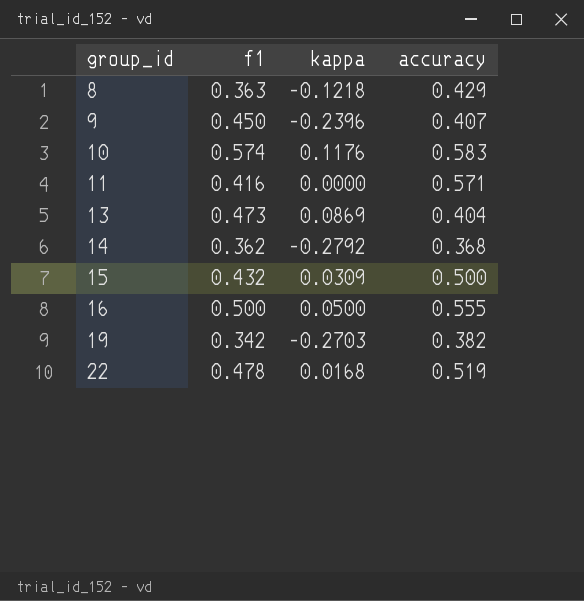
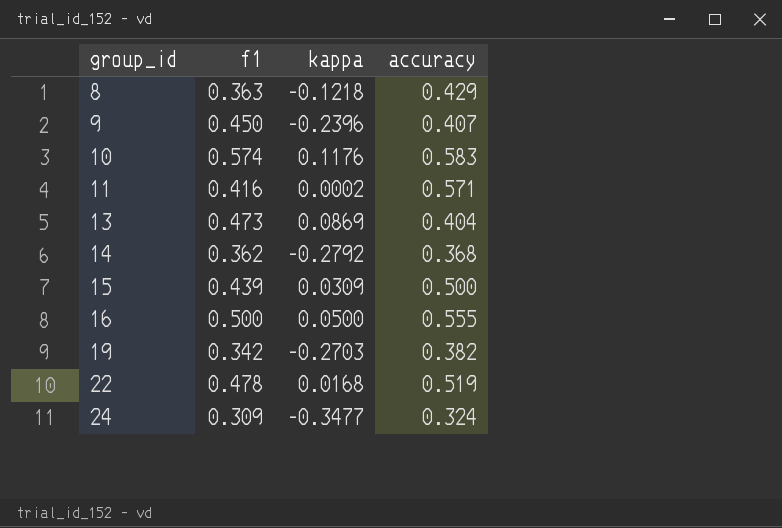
11 | kappa: 0.0000 -> 0.0002
15 | f1: 0.432 -> 0.439
row 24: none -> 0.309 | -0.3477 | 0.324

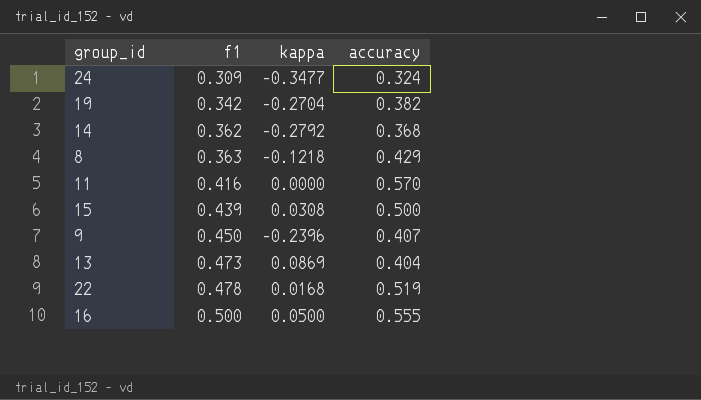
row order: group_id ascending -> f1 ascending
row 10: 0.574 | 0.1176 | 0.583 -> none
19 | kappa: -0.2703 -> -0.2704
11 | kappa: 0.0002 -> 0.0000
11 | accuracy: 0.571 -> 0.570
15 | kappa: 0.0309 -> 0.0308

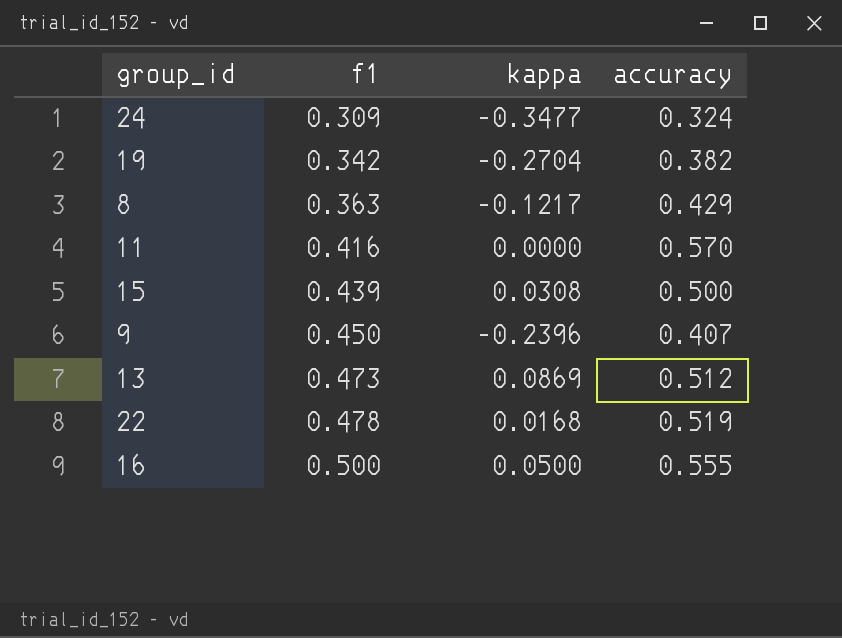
row 14: 0.362 | -0.2792 | 0.368 -> none
8 | kappa: -0.1218 -> -0.1217
13 | accuracy: 0.404 -> 0.512

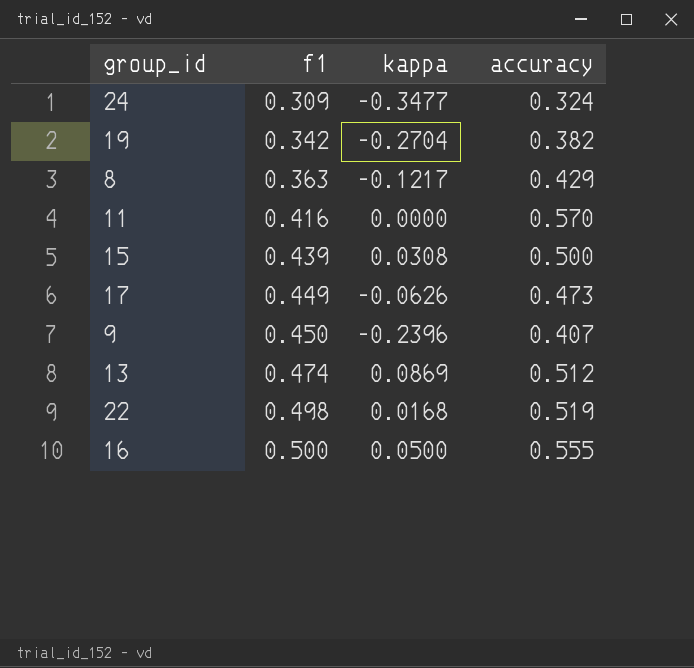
row 17: none -> 0.449 | -0.0626 | 0.473
13 | f1: 0.473 -> 0.474
22 | f1: 0.478 -> 0.498

